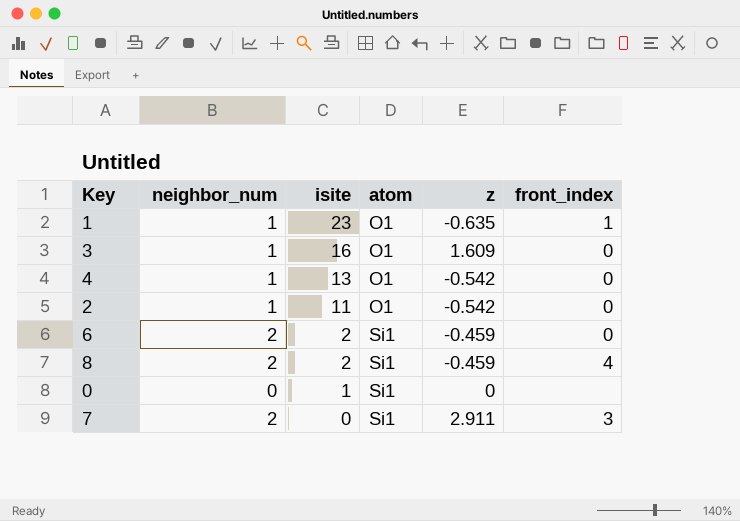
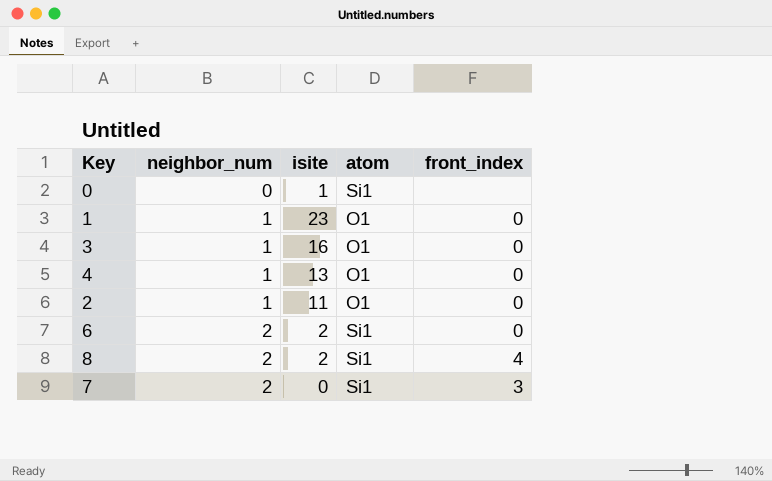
row order: isite descending -> neighbor_num ascending
column z | position: 5 -> none
1 | front_index: 1 -> 0

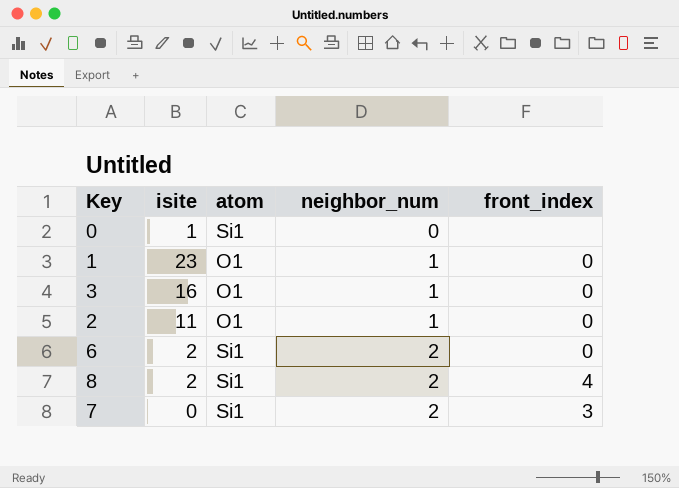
column neighbor_num | position: 2 -> 4
row 4: 1 | 13 | O1 | 0 -> none

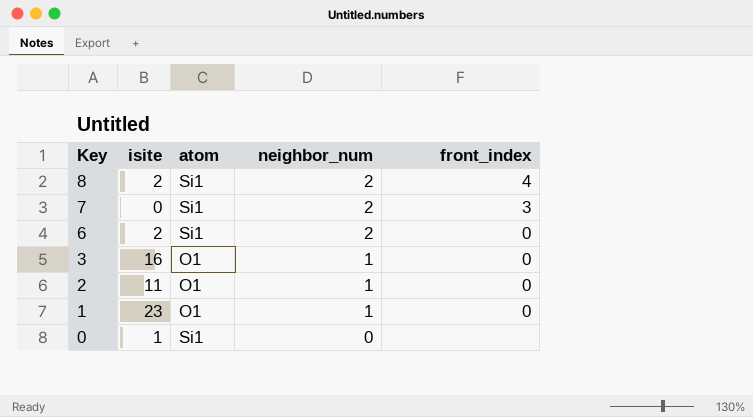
row order: neighbor_num ascending -> Key descending

